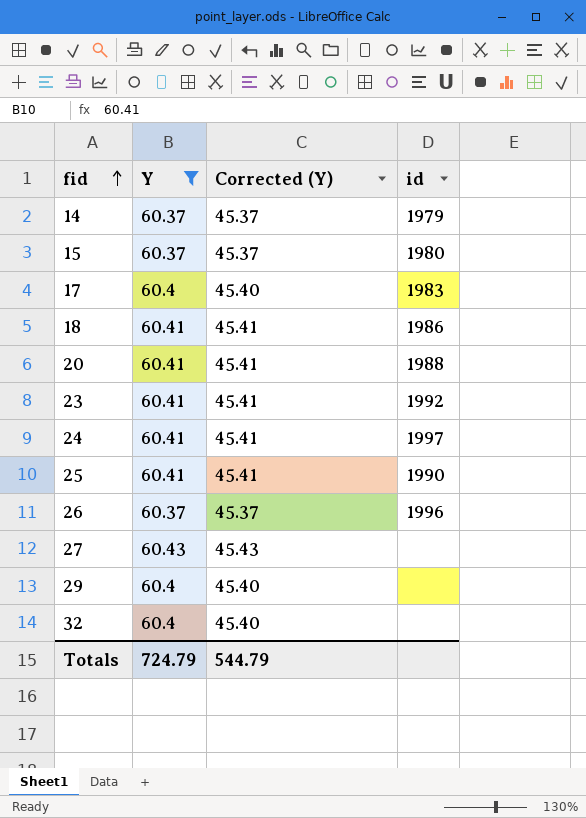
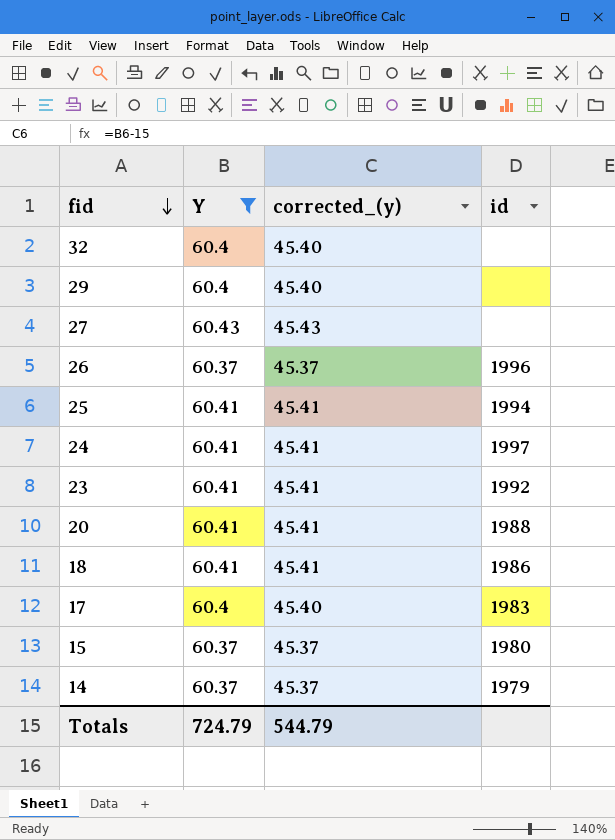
row order: fid ascending -> fid descending
column name: Corrected (Y) -> corrected_(y)
25 | id: 1990 -> 1994

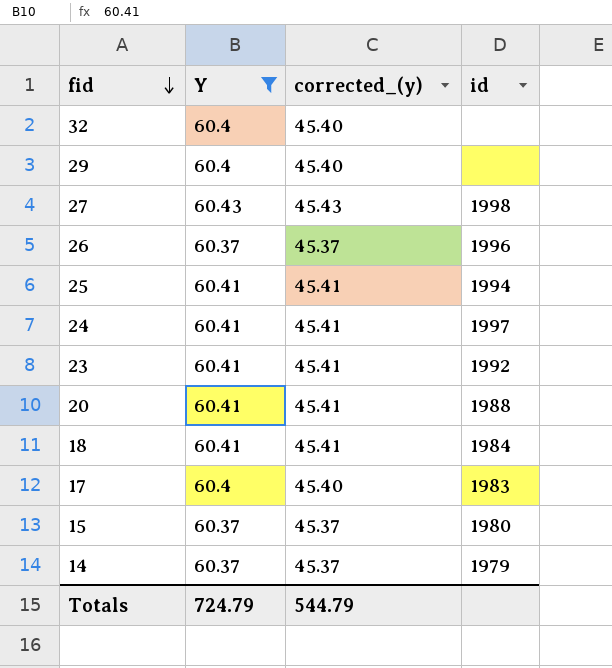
27 | id: none -> 1998
18 | id: 1986 -> 1984

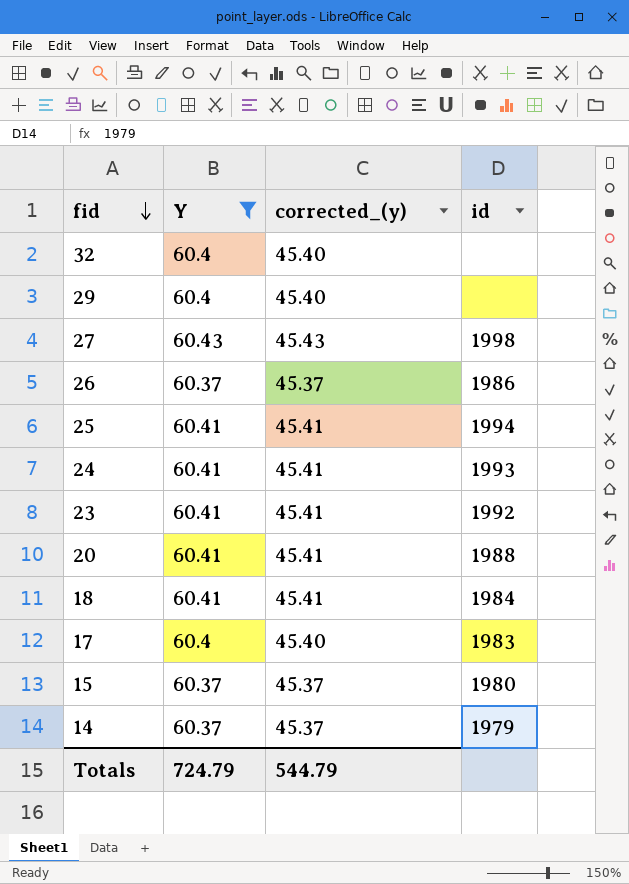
26 | id: 1996 -> 1986
24 | id: 1997 -> 1993

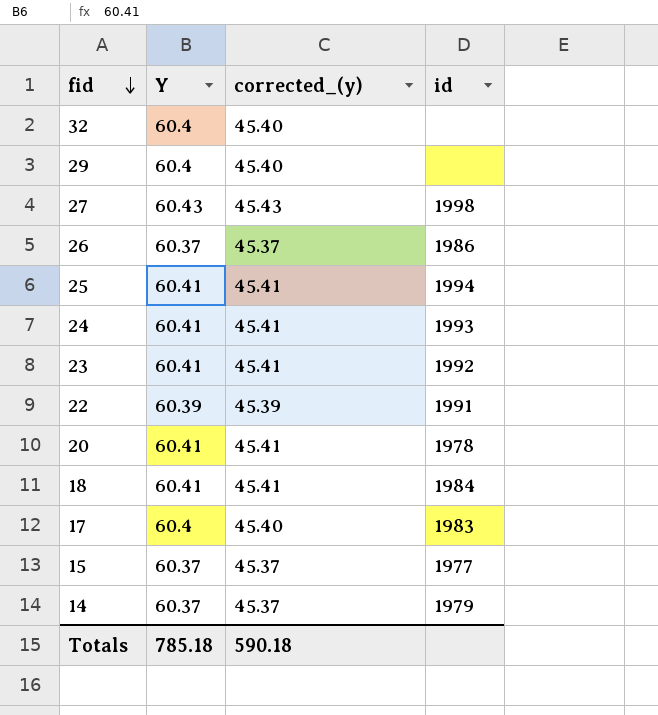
filter: Y != 60.39 -> none
20 | id: 1988 -> 1978
15 | id: 1980 -> 1977
Totals | Y: 724.79 -> 785.18
Totals | corrected_(y): 544.79 -> 590.18

